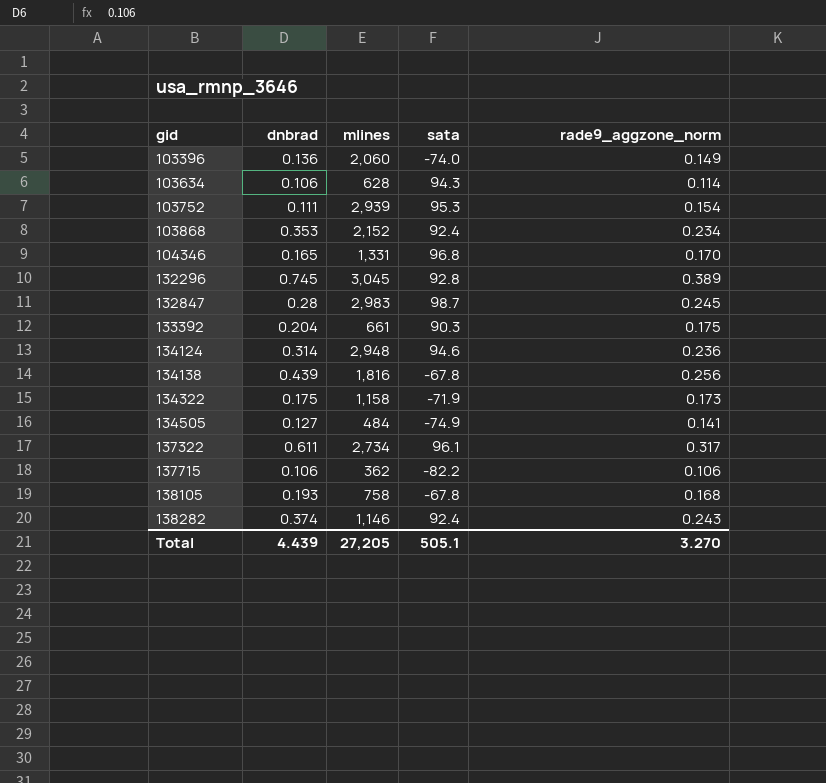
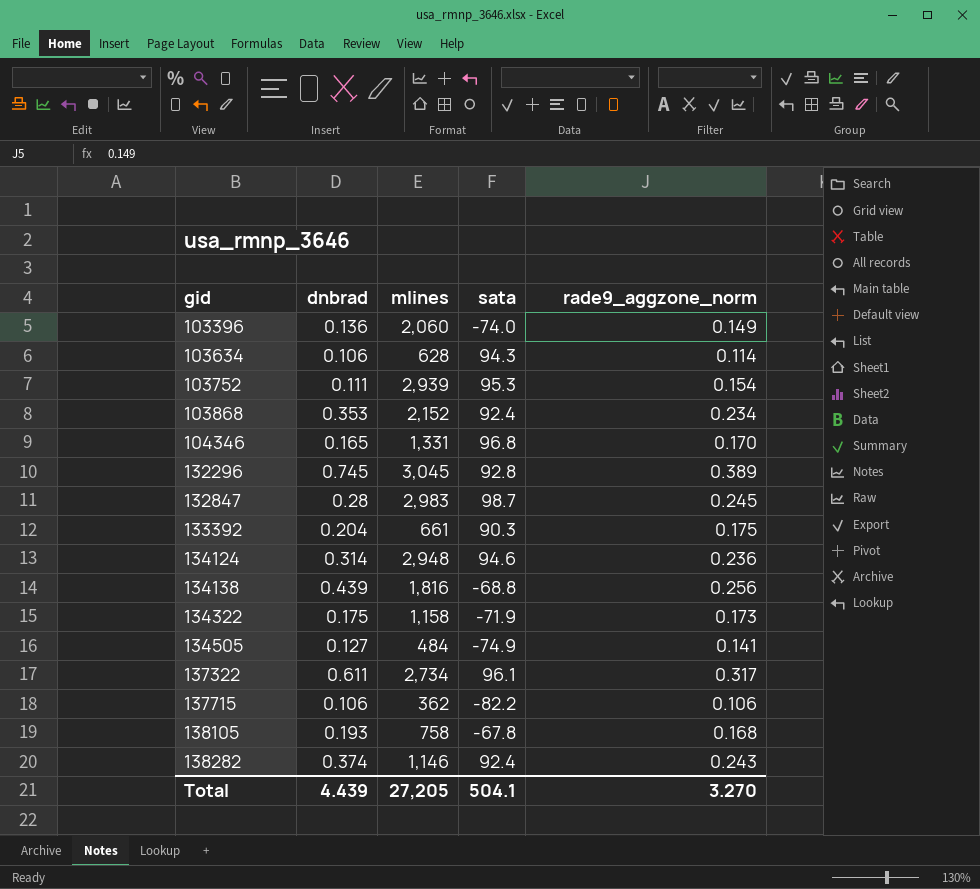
134138 | sata: -67.8 -> -68.8
Total | sata: 505.1 -> 504.1

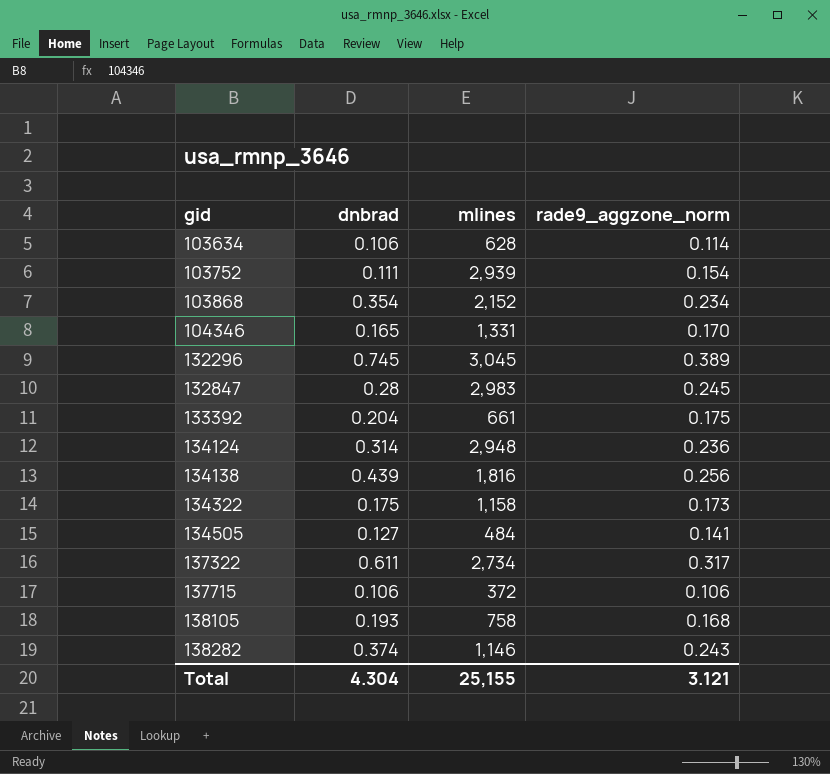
column sata | position: 4 -> none
row 103396: 0.136 | 2,060 | -74.0 | 0.149 -> none
103868 | dnbrad: 0.353 -> 0.354
137715 | mlines: 362 -> 372
Total | dnbrad: 4.439 -> 4.304
Total | mlines: 27,205 -> 25,155
Total | rade9_aggzone_norm: 3.270 -> 3.121

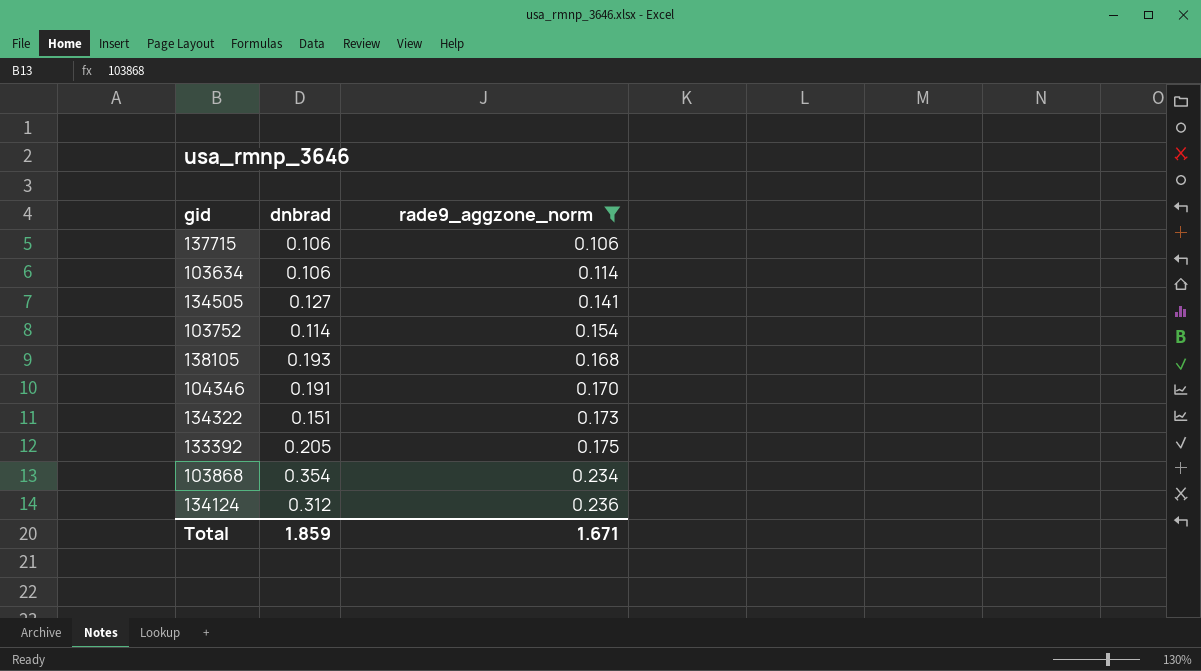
filter: none -> rade9_aggzone_norm <= 0.236
row order: gid ascending -> rade9_aggzone_norm ascending
column mlines | position: 3 -> none
103752 | dnbrad: 0.111 -> 0.114
104346 | dnbrad: 0.165 -> 0.191
134322 | dnbrad: 0.175 -> 0.151
133392 | dnbrad: 0.204 -> 0.205
134124 | dnbrad: 0.314 -> 0.312
Total | dnbrad: 4.304 -> 1.859
Total | rade9_aggzone_norm: 3.121 -> 1.671

